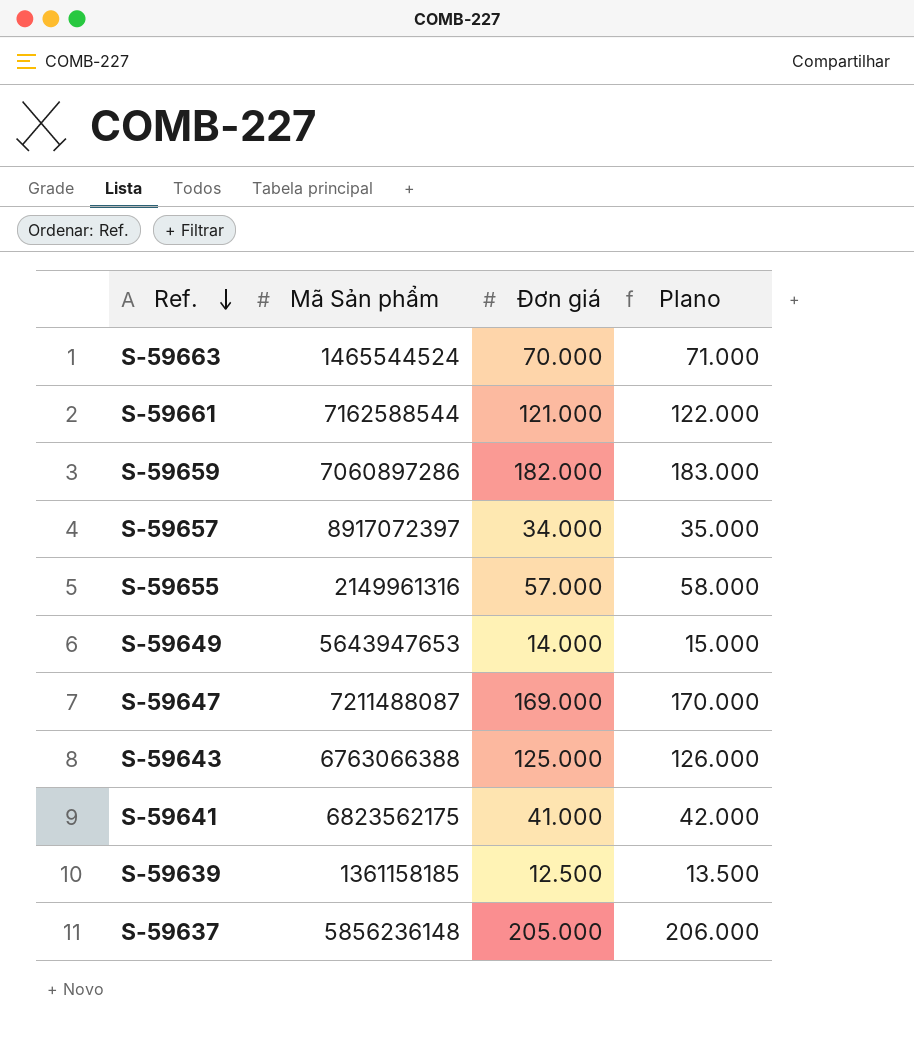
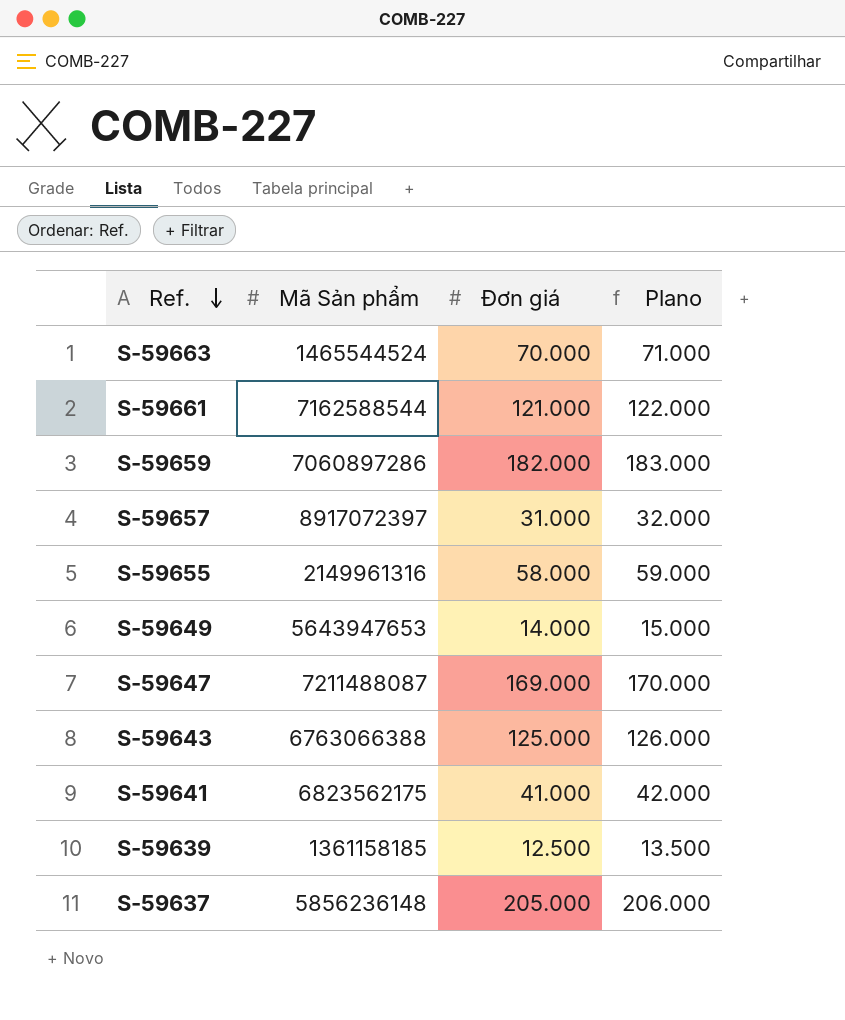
S-59657 | Đơn giá: 34.000 -> 31.000
S-59657 | Plano: 35.000 -> 32.000
S-59655 | Đơn giá: 57.000 -> 58.000
S-59655 | Plano: 58.000 -> 59.000

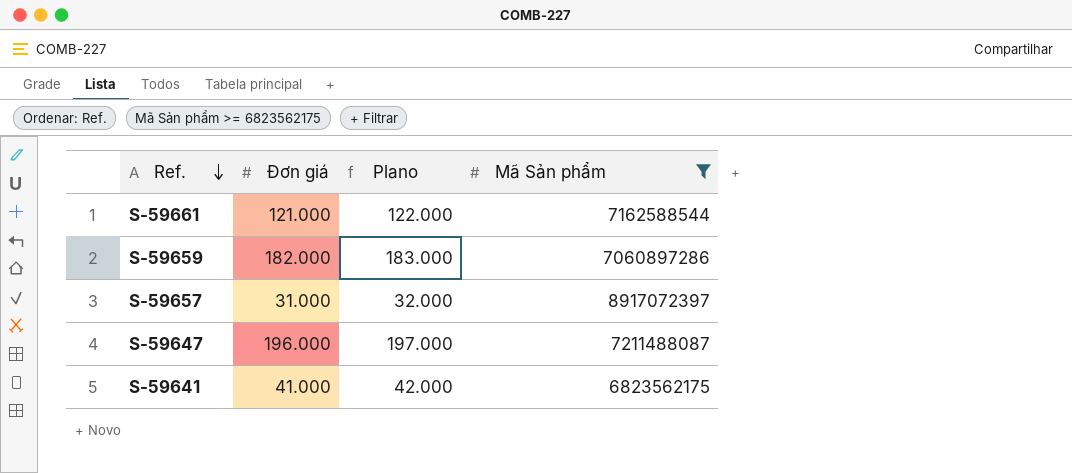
filter: none -> Mã Sản phẩm >= 6823562175
column Mã Sản phẩm | position: 2 -> 4
S-59647 | Đơn giá: 169.000 -> 196.000
S-59647 | Plano: 170.000 -> 197.000

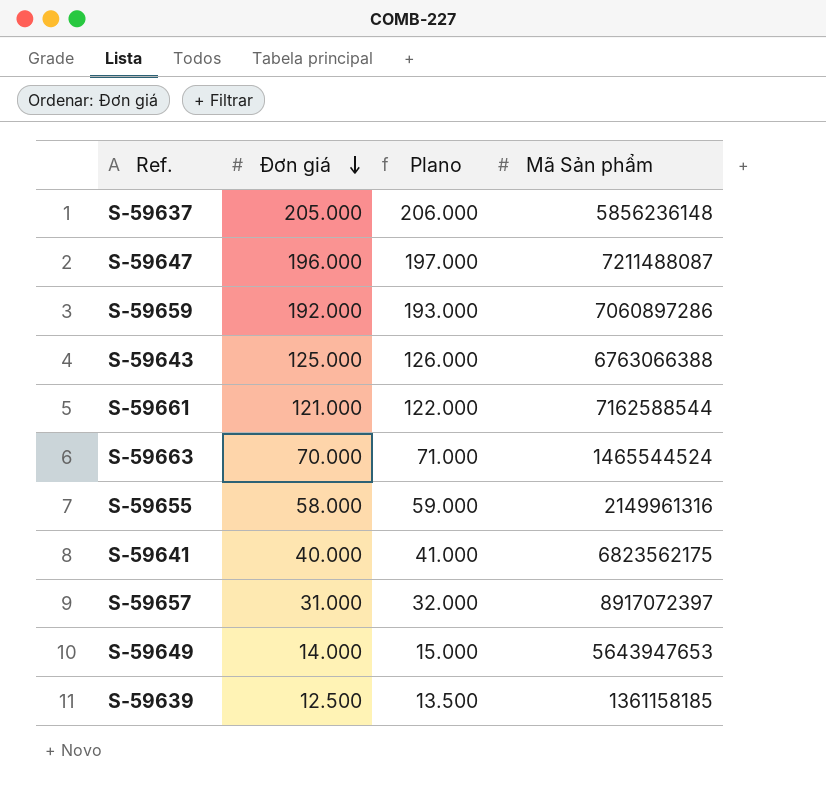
filter: Mã Sản phẩm >= 6823562175 -> none
row order: Ref. descending -> Đơn giá descending
S-59659 | Đơn giá: 182.000 -> 192.000
S-59659 | Plano: 183.000 -> 193.000
S-59641 | Đơn giá: 41.000 -> 40.000
S-59641 | Plano: 42.000 -> 41.000

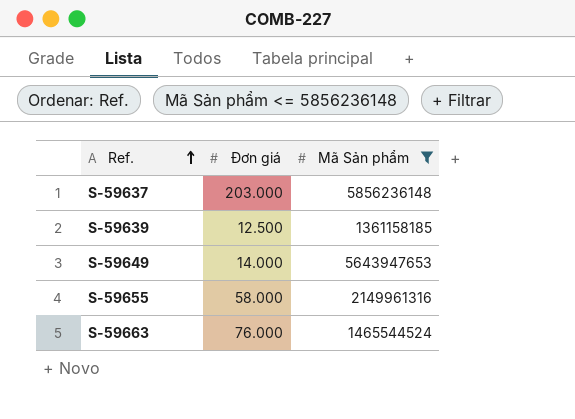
filter: none -> Mã Sản phẩm <= 5856236148
row order: Đơn giá descending -> Ref. ascending
column Plano | formula: [Đơn giá] + 1000 -> none
S-59637 | Đơn giá: 205.000 -> 203.000
S-59663 | Đơn giá: 70.000 -> 76.000

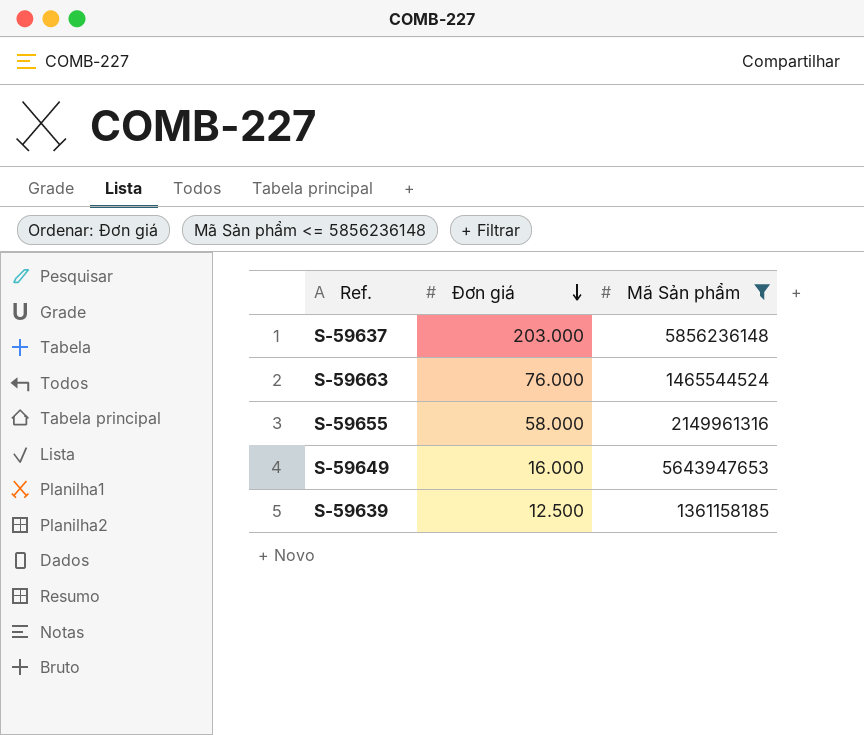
row order: Ref. ascending -> Đơn giá descending
S-59649 | Đơn giá: 14.000 -> 16.000

